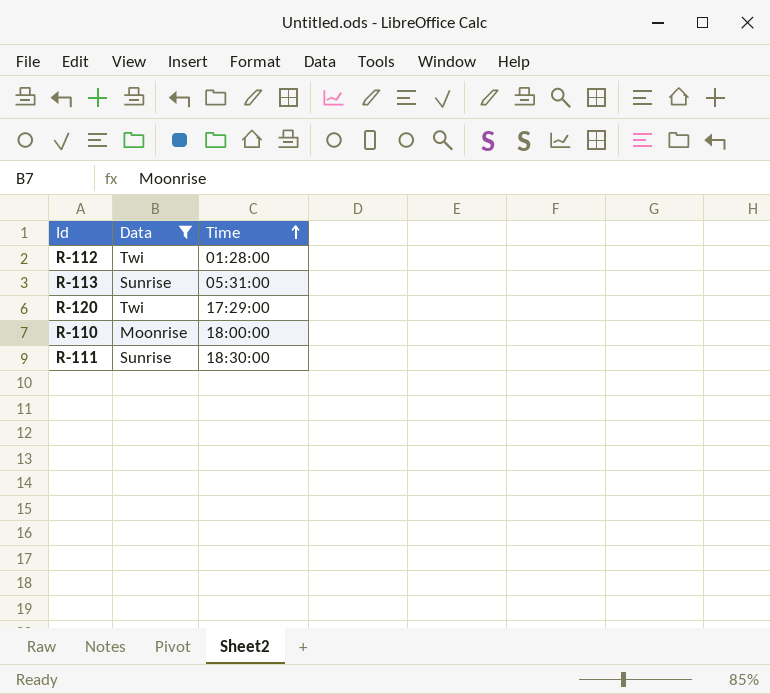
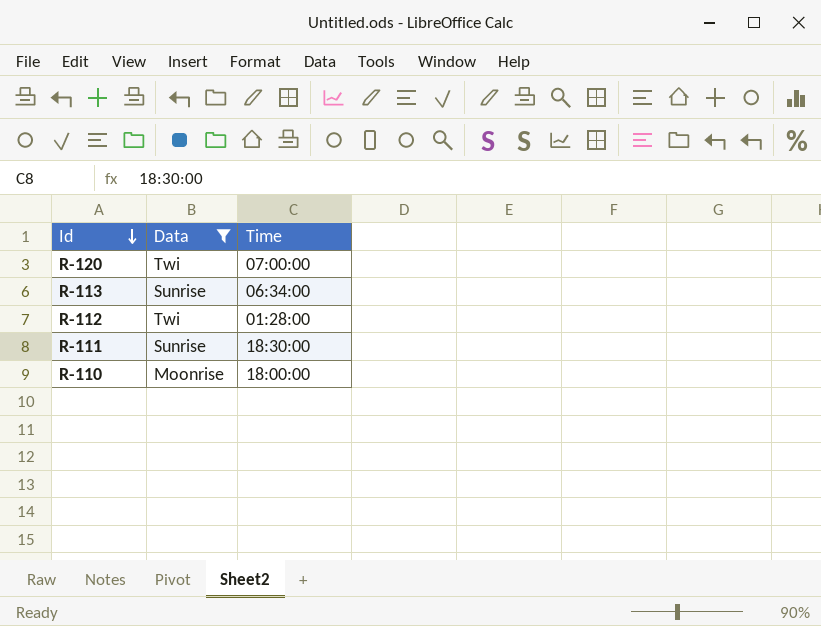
row order: Time ascending -> Id descending
R-120 | Time: 17:29:00 -> 07:00:00
R-113 | Time: 05:31:00 -> 06:34:00

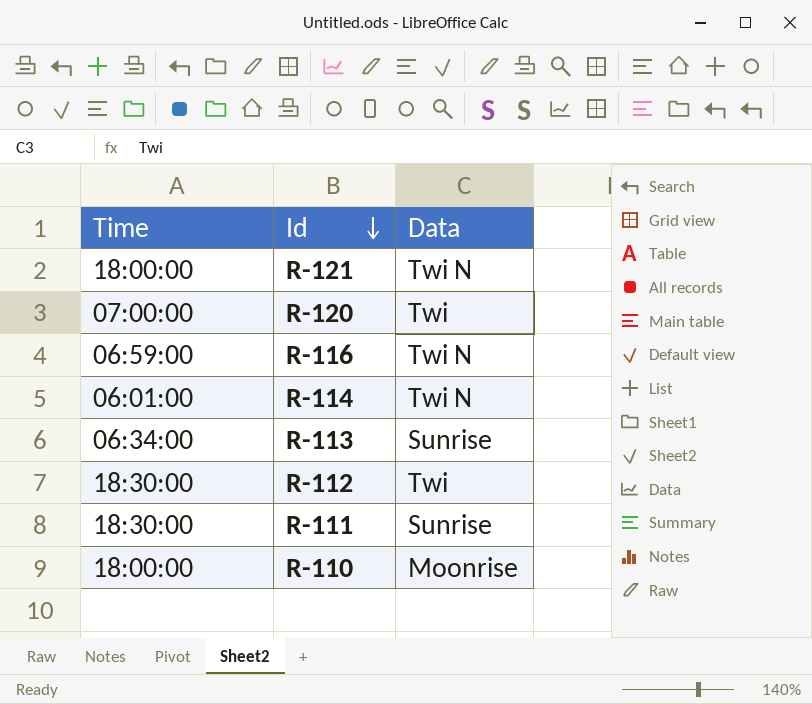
filter: Data != Twi N -> none
column Time | position: 3 -> 1
R-112 | Time: 01:28:00 -> 18:30:00

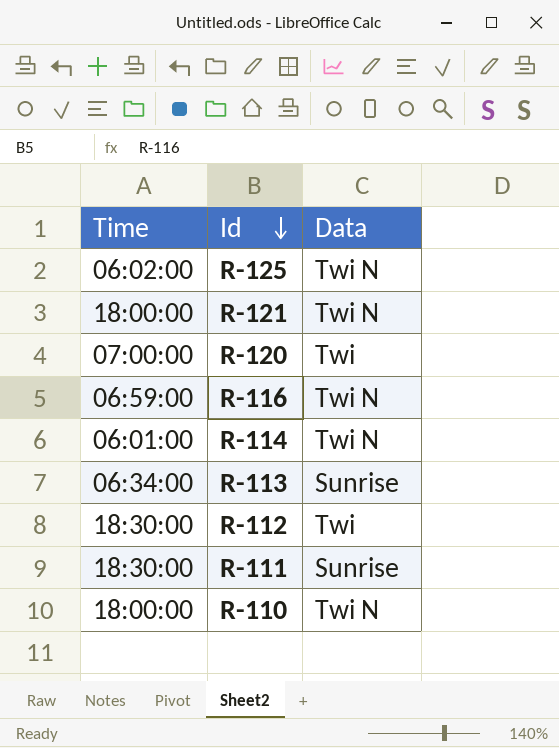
row R-125: none -> 06:02:00 | Twi N
R-110 | Data: Moonrise -> Twi N

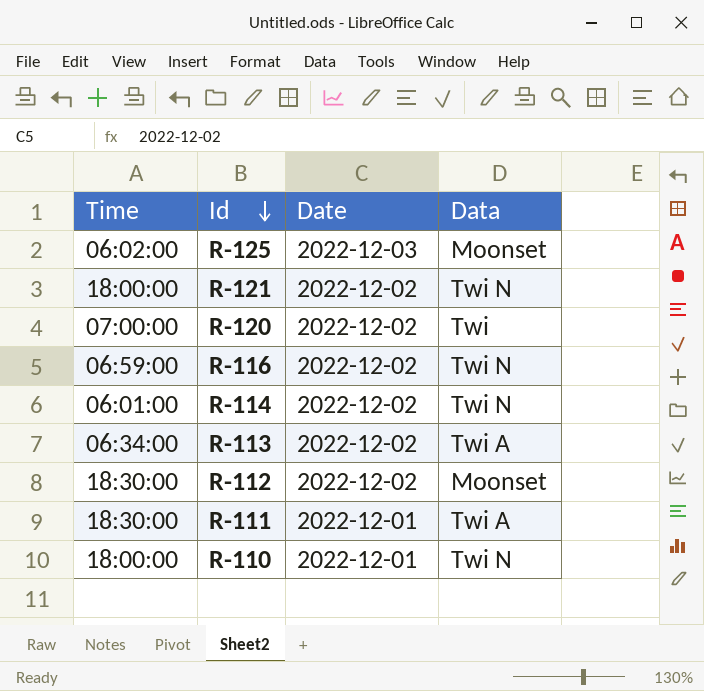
column Date | position: none -> 3
R-125 | Data: Twi N -> Moonset
R-113 | Data: Sunrise -> Twi A
R-112 | Data: Twi -> Moonset
R-111 | Data: Sunrise -> Twi A

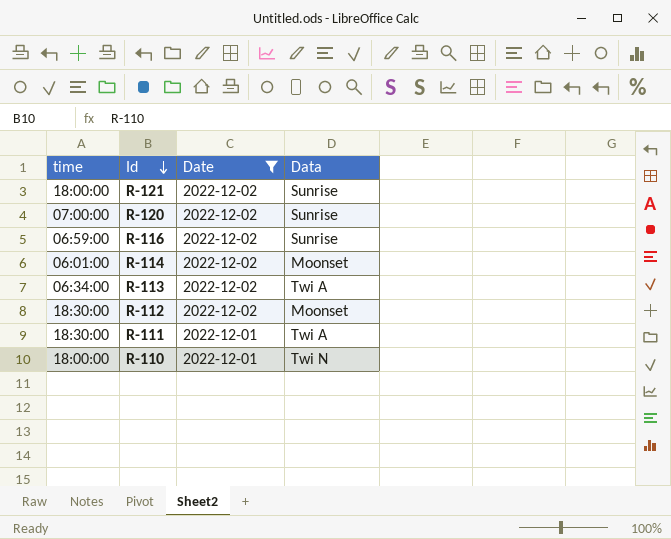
filter: none -> Date != 2022-12-03
column name: Time -> time
R-121 | Data: Twi N -> Sunrise
R-120 | Data: Twi -> Sunrise
R-116 | Data: Twi N -> Sunrise
R-114 | Data: Twi N -> Moonset

